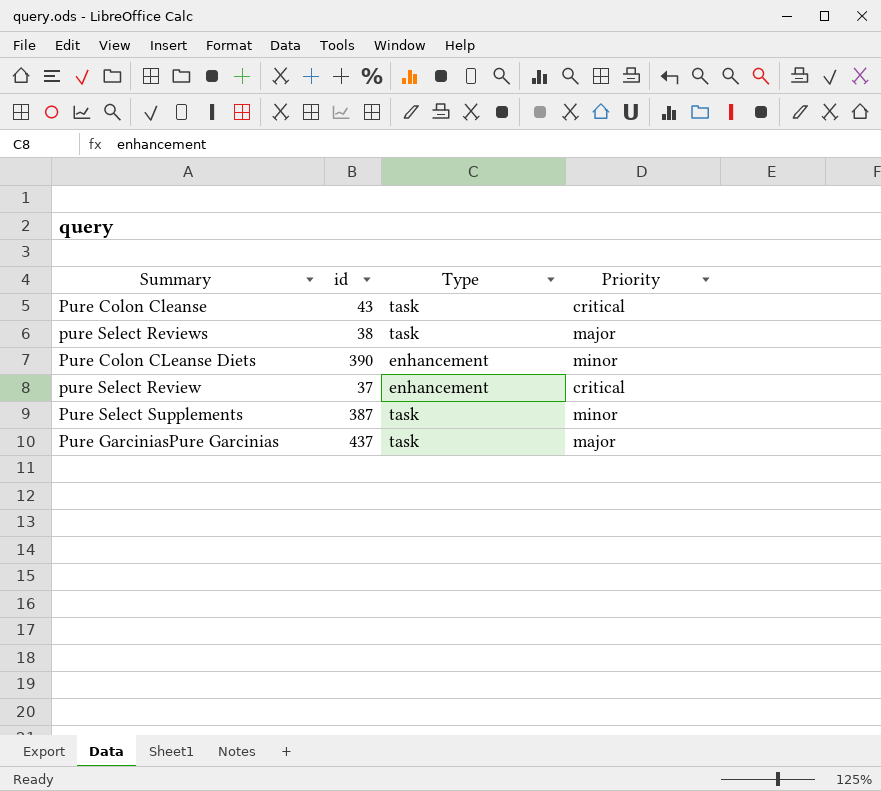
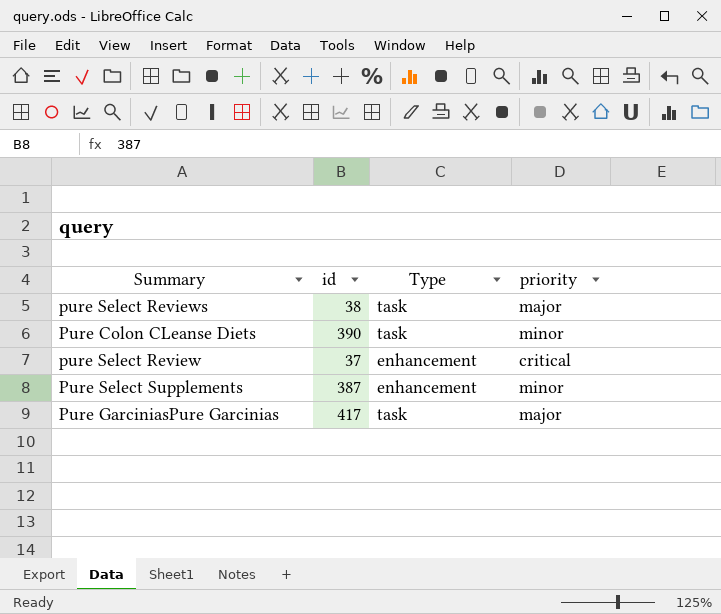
column name: Priority -> priority
row Pure Colon Cleanse: 43 | task | critical -> none
Pure Colon CLeanse Diets | Type: enhancement -> task
Pure Select Supplements | Type: task -> enhancement
Pure GarciniasPure Garcinias | id: 437 -> 417

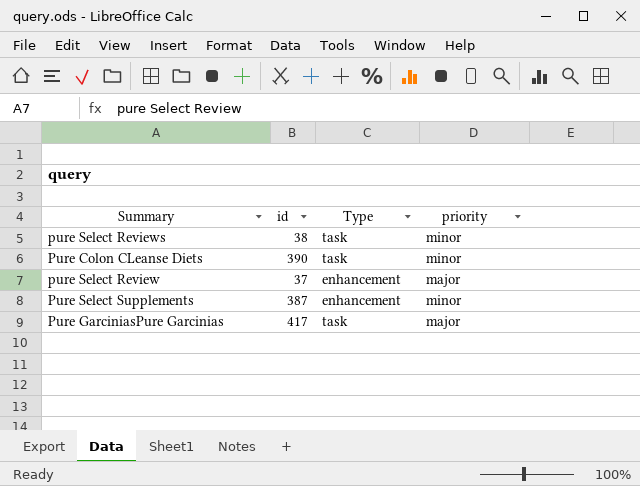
pure Select Reviews | priority: major -> minor
pure Select Review | priority: critical -> major

